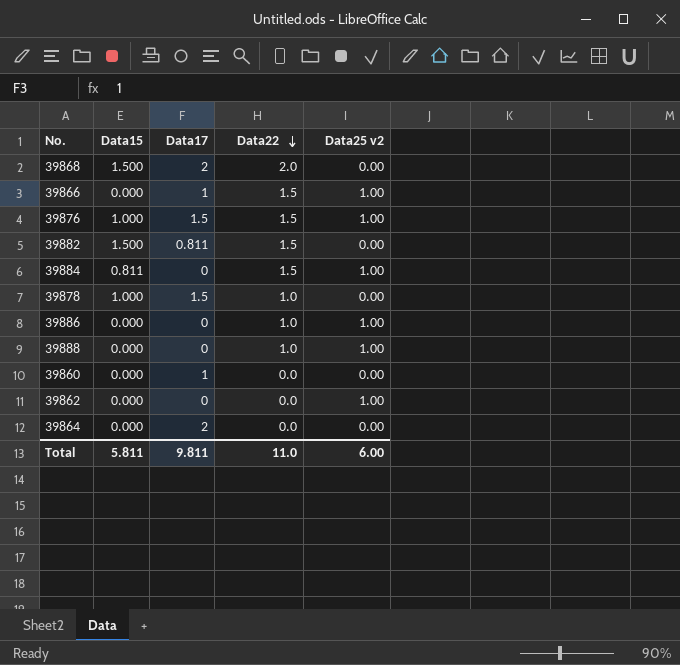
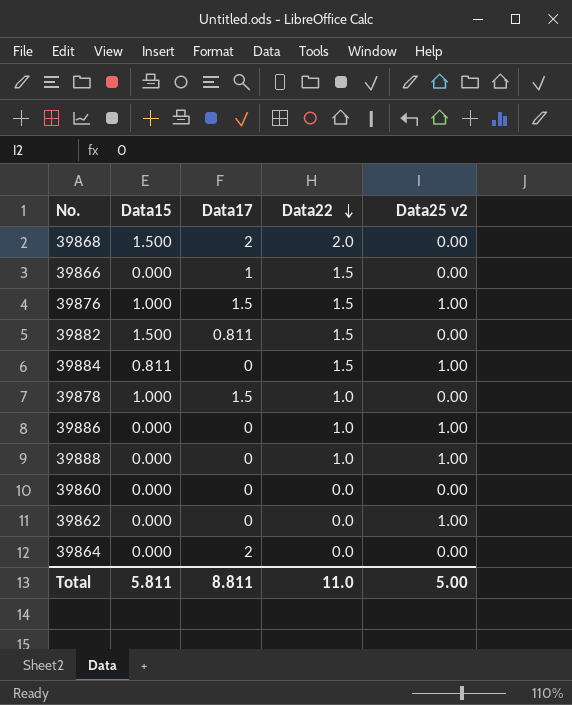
39866 | Data25 v2: 1.00 -> 0.00
39860 | Data17: 1 -> 0
Total | Data17: 9.811 -> 8.811
Total | Data25 v2: 6.00 -> 5.00

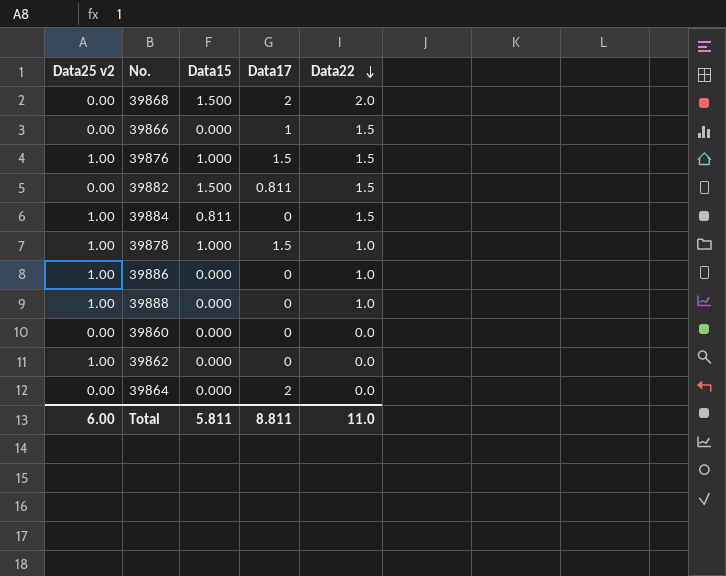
column Data25 v2 | position: 5 -> 1
39878 | Data25 v2: 0.00 -> 1.00
Total | Data25 v2: 5.00 -> 6.00

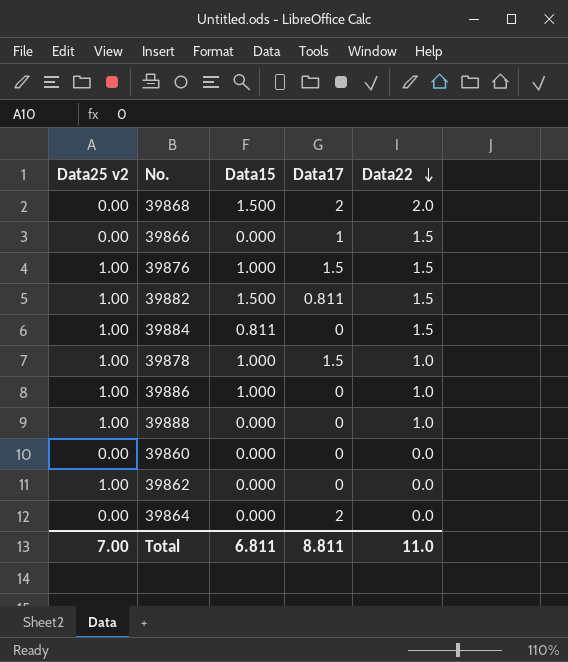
39882 | Data25 v2: 0.00 -> 1.00
39886 | Data15: 0.000 -> 1.000
Total | Data25 v2: 6.00 -> 7.00
Total | Data15: 5.811 -> 6.811

